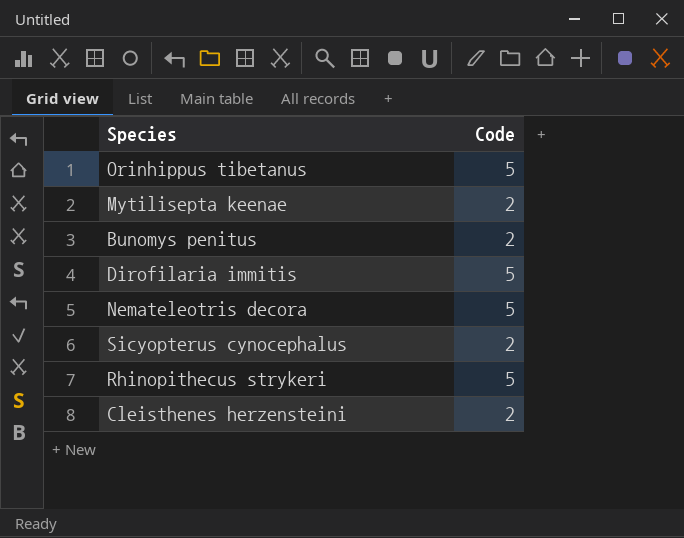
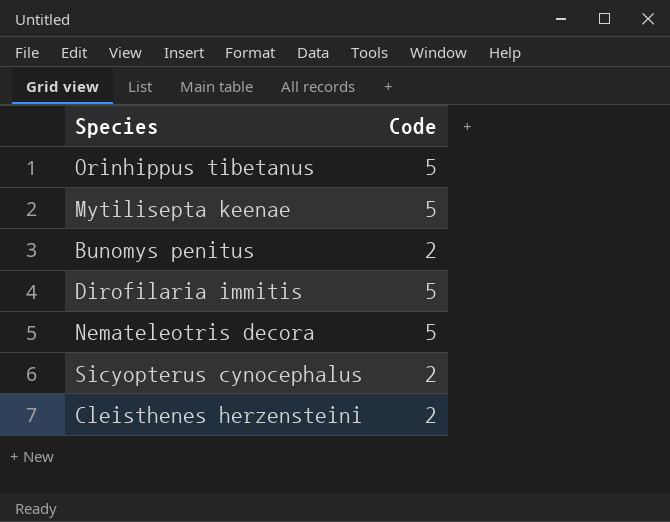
row Rhinopithecus strykeri: 5 -> none
Mytilisepta keenae | Code: 2 -> 5

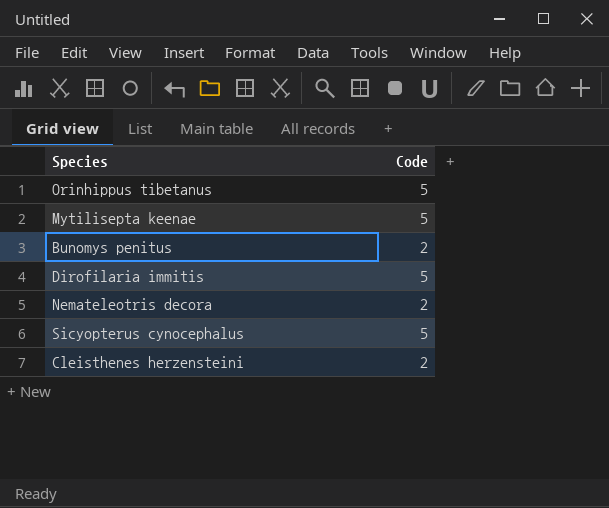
Nemateleotris decora | Code: 5 -> 2
Sicyopterus cynocephalus | Code: 2 -> 5

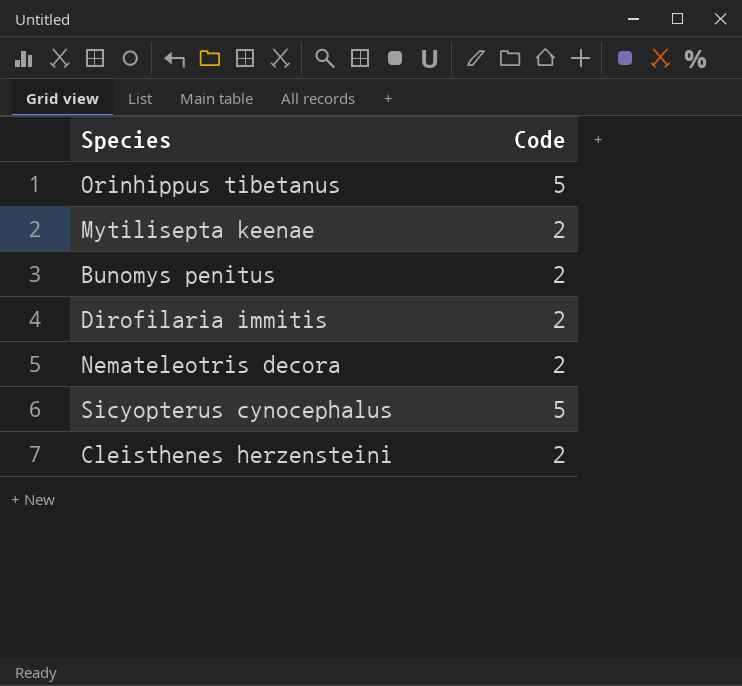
Mytilisepta keenae | Code: 5 -> 2
Dirofilaria immitis | Code: 5 -> 2

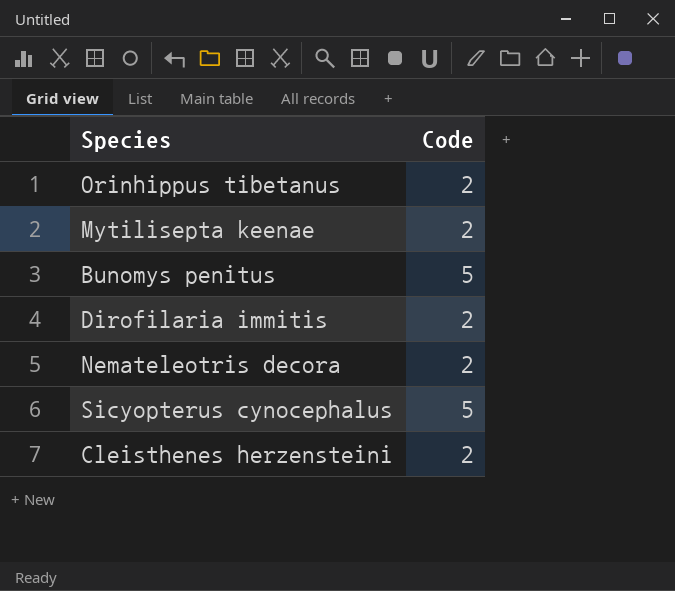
Orinhippus tibetanus | Code: 5 -> 2
Bunomys penitus | Code: 2 -> 5

